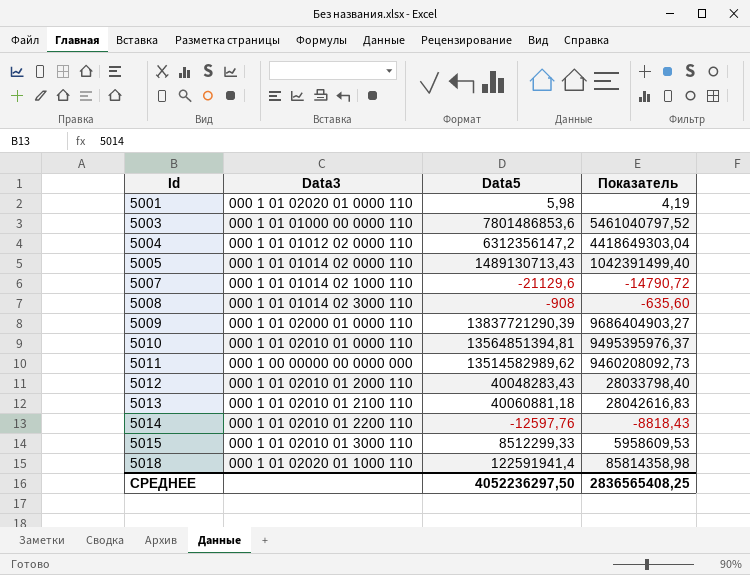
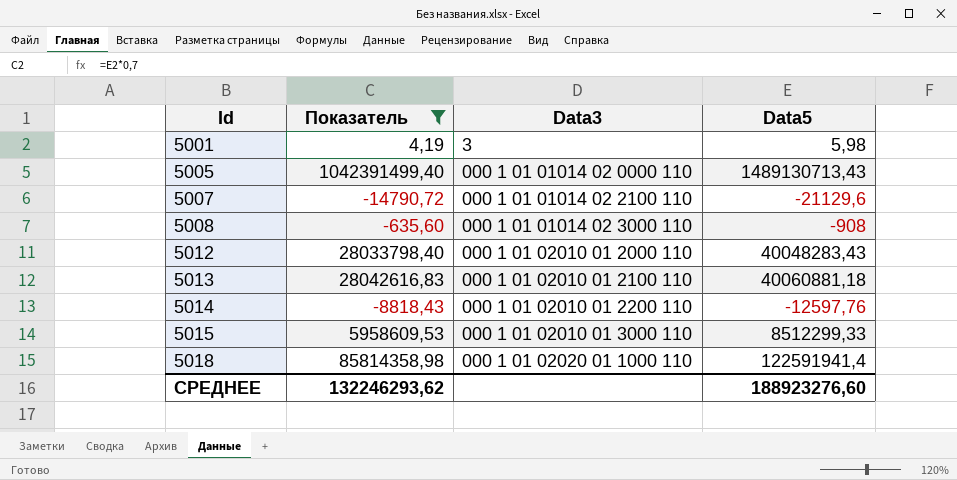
filter: none -> Показатель <= 1042391499,40
column Показатель | position: 4 -> 2
5001 | Data3: 000 1 01 02020 01 0000 110 -> 3
5007 | Data3: 000 1 01 01014 02 1000 110 -> 000 1 01 01014 02 2100 110
СРЕДНЕЕ | Показатель: 2836565408,25 -> 132246293,62
СРЕДНЕЕ | Data5: 4052236297,50 -> 188923276,60

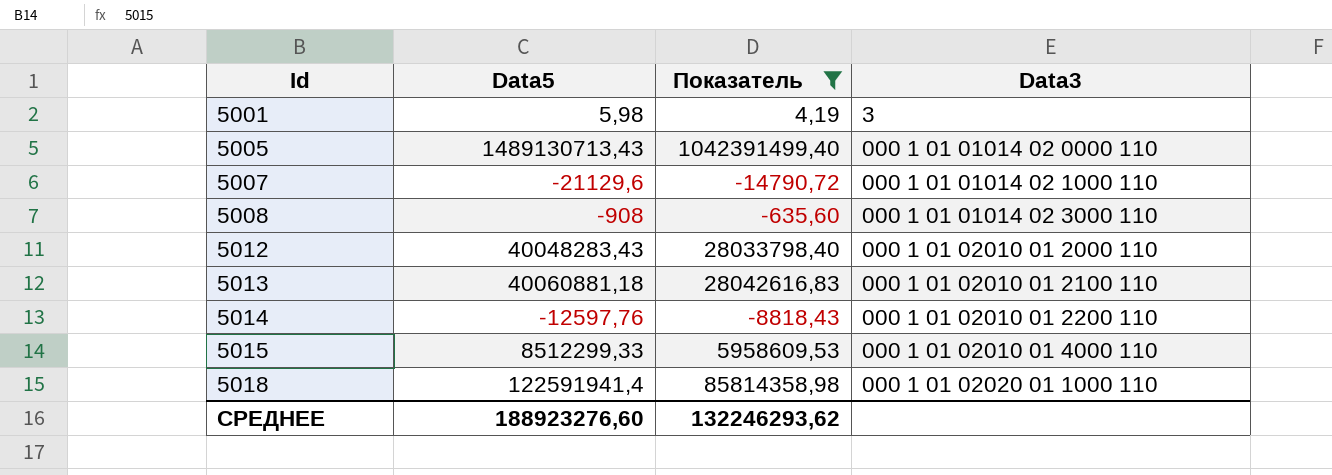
column Data5 | position: 4 -> 2
5007 | Data3: 000 1 01 01014 02 2100 110 -> 000 1 01 01014 02 1000 110
5015 | Data3: 000 1 01 02010 01 3000 110 -> 000 1 01 02010 01 4000 110

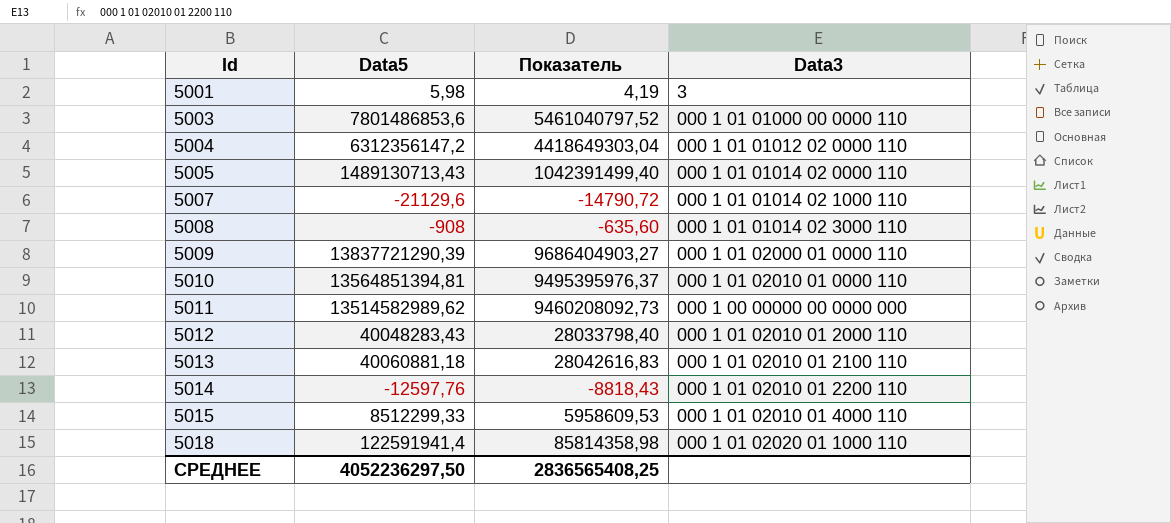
filter: Показатель <= 1042391499,40 -> none
СРЕДНЕЕ | Data5: 188923276,60 -> 4052236297,50
СРЕДНЕЕ | Показатель: 132246293,62 -> 2836565408,25

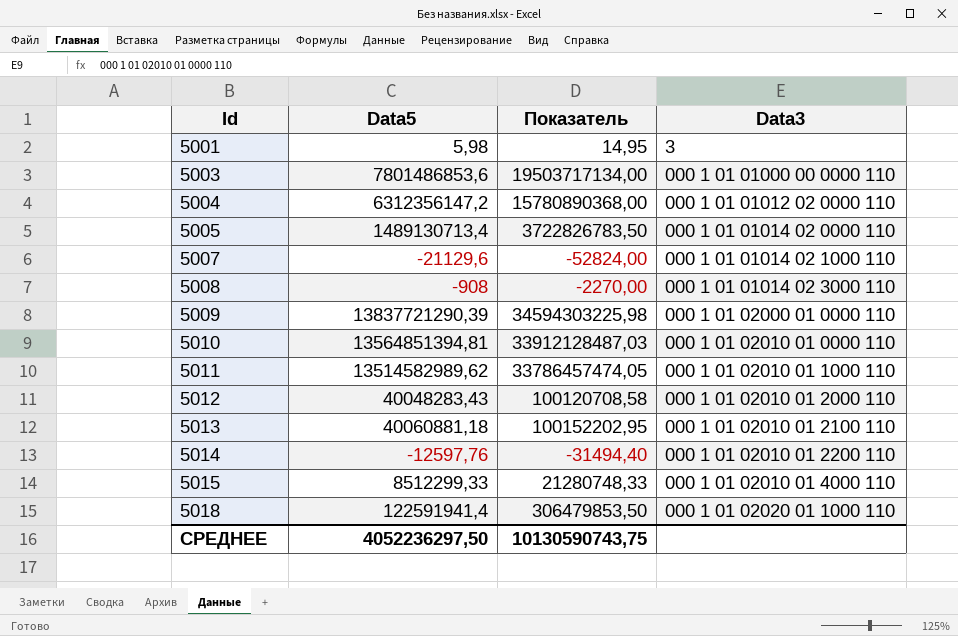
column Показатель | formula: [Data5] * 0,7 -> [Data5] * 2,5
5005 | Data5: 1489130713,43 -> 1489130713,4
5011 | Data3: 000 1 00 00000 00 0000 000 -> 000 1 01 02010 01 1000 110
СРЕДНЕЕ | Показатель: 2836565408,25 -> 10130590743,75

